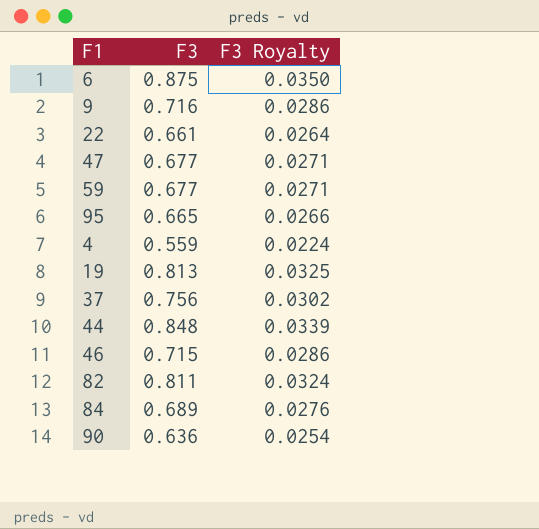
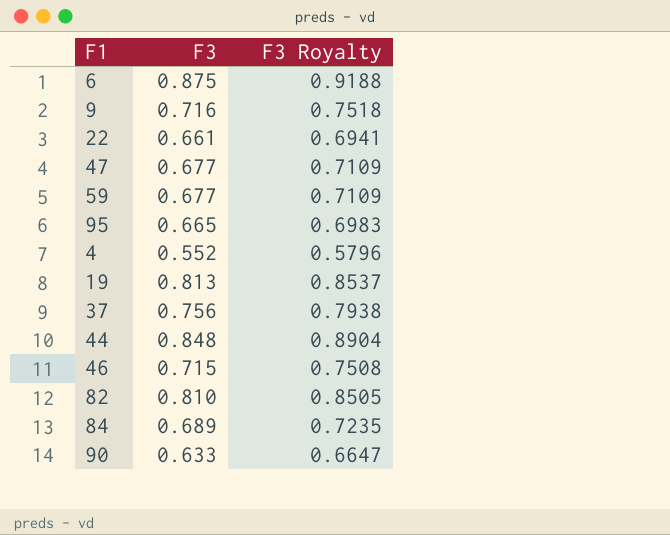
column F3 Royalty | formula: [F3] * 0.04 -> [F3] * 1.05
4 | F3: 0.559 -> 0.552
82 | F3: 0.811 -> 0.810
90 | F3: 0.636 -> 0.633

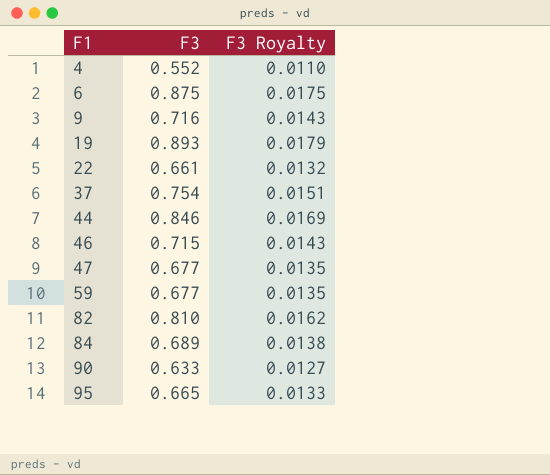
row order: none -> F1 ascending
column F3 Royalty | formula: [F3] * 1.05 -> [F3] * 0.02
19 | F3: 0.813 -> 0.893
37 | F3: 0.756 -> 0.754
44 | F3: 0.848 -> 0.846

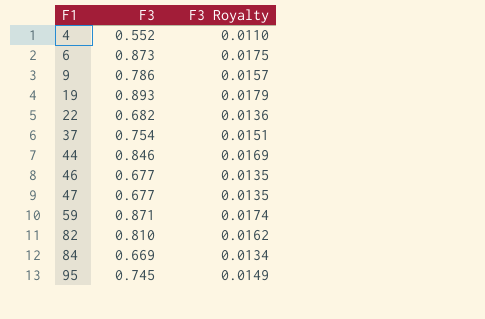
row 90: 0.633 | 0.0127 -> none
6 | F3: 0.875 -> 0.873
9 | F3: 0.716 -> 0.786
9 | F3 Royalty: 0.0143 -> 0.0157
22 | F3: 0.661 -> 0.682
22 | F3 Royalty: 0.0132 -> 0.0136
46 | F3: 0.715 -> 0.677
46 | F3 Royalty: 0.0143 -> 0.0135
59 | F3: 0.677 -> 0.871
59 | F3 Royalty: 0.0135 -> 0.0174
84 | F3: 0.689 -> 0.669
84 | F3 Royalty: 0.0138 -> 0.0134
95 | F3: 0.665 -> 0.745
95 | F3 Royalty: 0.0133 -> 0.0149

